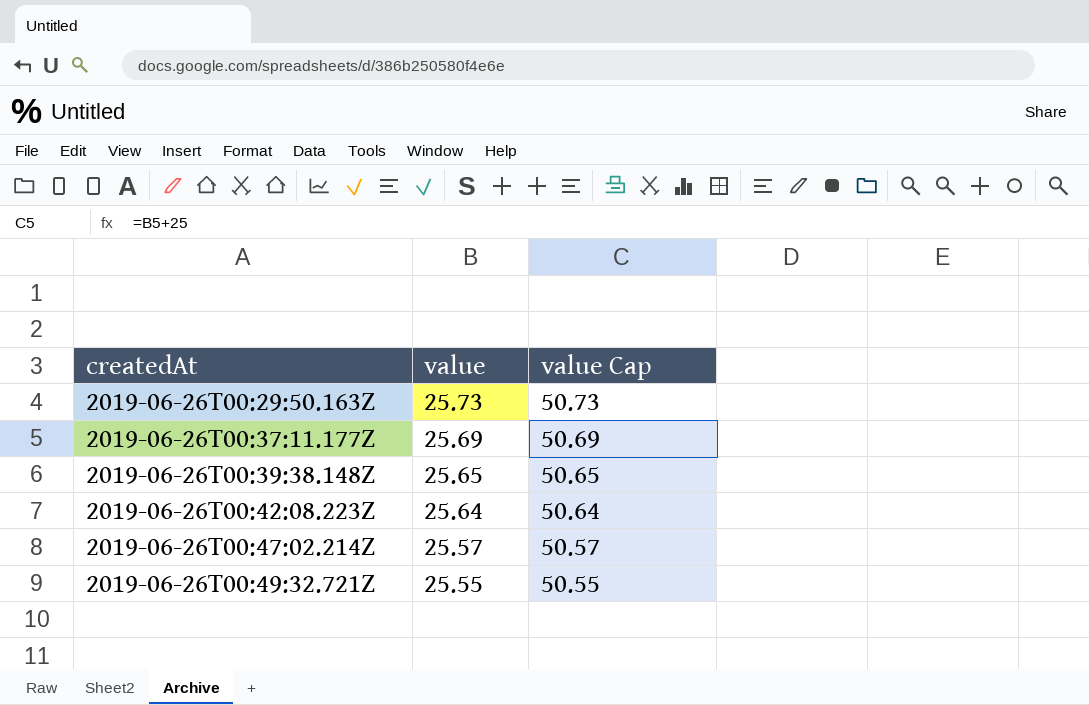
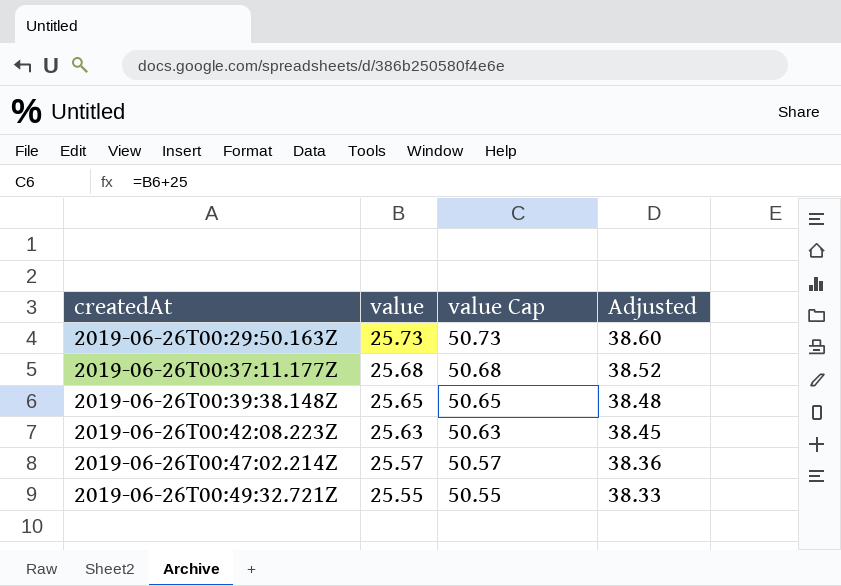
column Adjusted | formula: none -> [value] * 1.5
2019-06-26T00:37:11.177Z | value: 25.69 -> 25.68
2019-06-26T00:37:11.177Z | value Cap: 50.69 -> 50.68
2019-06-26T00:42:08.223Z | value: 25.64 -> 25.63
2019-06-26T00:42:08.223Z | value Cap: 50.64 -> 50.63

